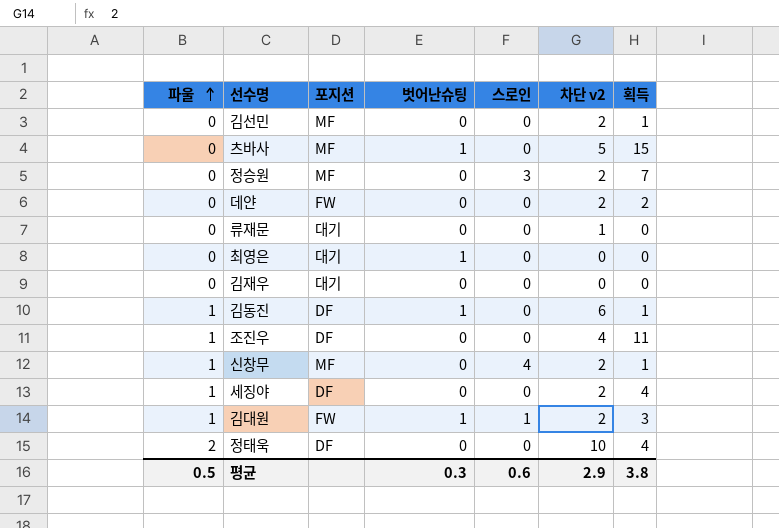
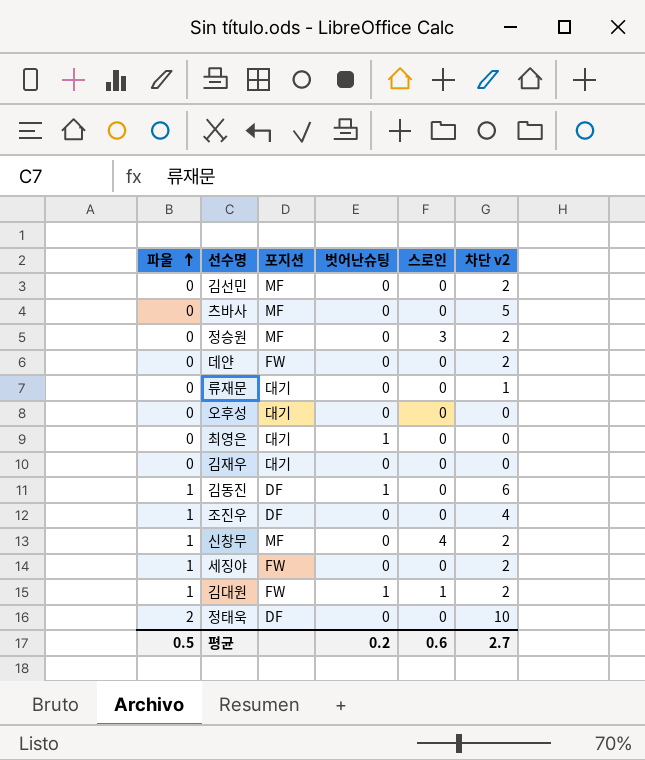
column 획득 | position: 7 -> none
츠바사 | 벗어난슈팅: 1 -> 0
row 오후성: none -> 0 | 대기 | 0 | 0 | 0
세징야 | 포지션: DF -> FW
평균 | 벗어난슈팅: 0.3 -> 0.2
평균 | 차단 v2: 2.9 -> 2.7

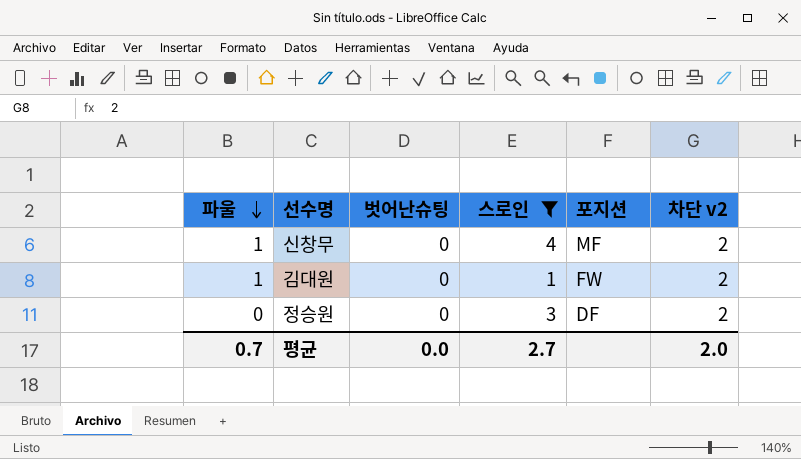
filter: none -> 스로인 != 0
row order: 파울 ascending -> 파울 descending
column 포지션 | position: 3 -> 5
김대원 | 벗어난슈팅: 1 -> 0
정승원 | 포지션: MF -> DF
평균 | 파울: 0.5 -> 0.7
평균 | 벗어난슈팅: 0.2 -> 0.0
평균 | 스로인: 0.6 -> 2.7
평균 | 차단 v2: 2.7 -> 2.0

